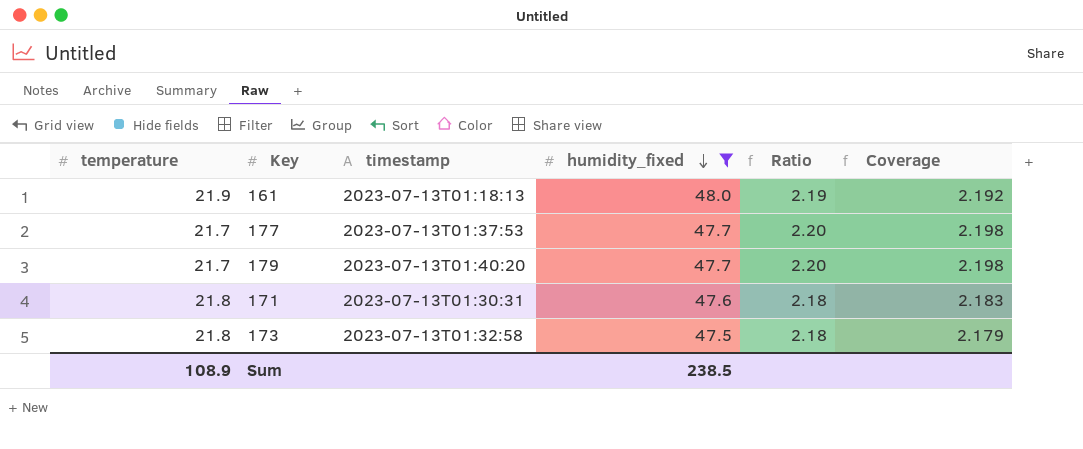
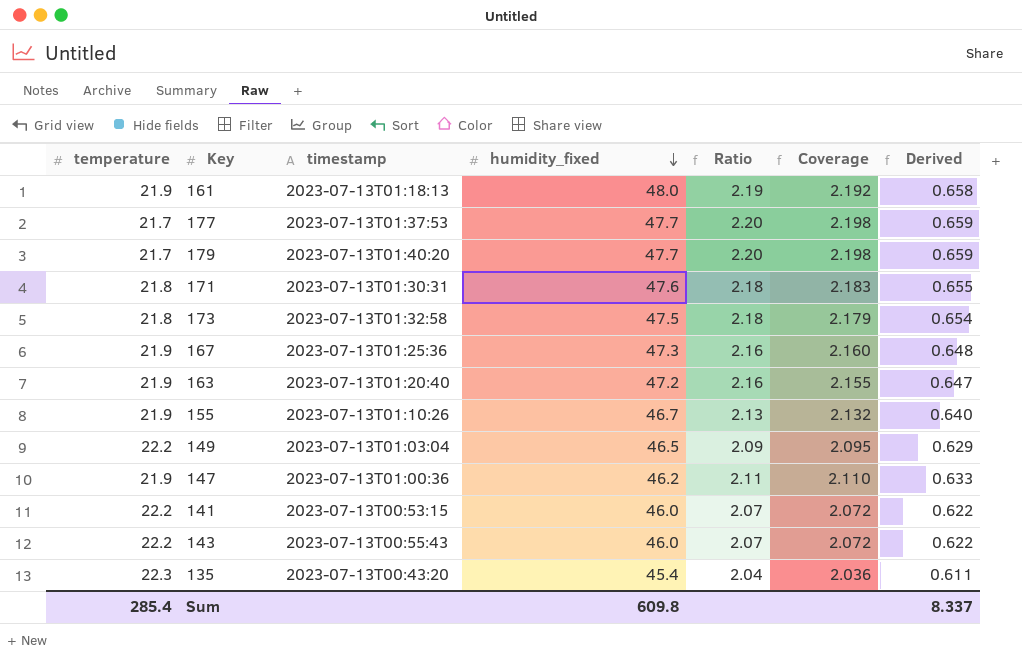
filter: humidity_fixed >= 47.5 -> none
column Derived | formula: none -> [Coverage] * 0.3
Sum | temperature: 108.9 -> 285.4
Sum | humidity_fixed: 238.5 -> 609.8

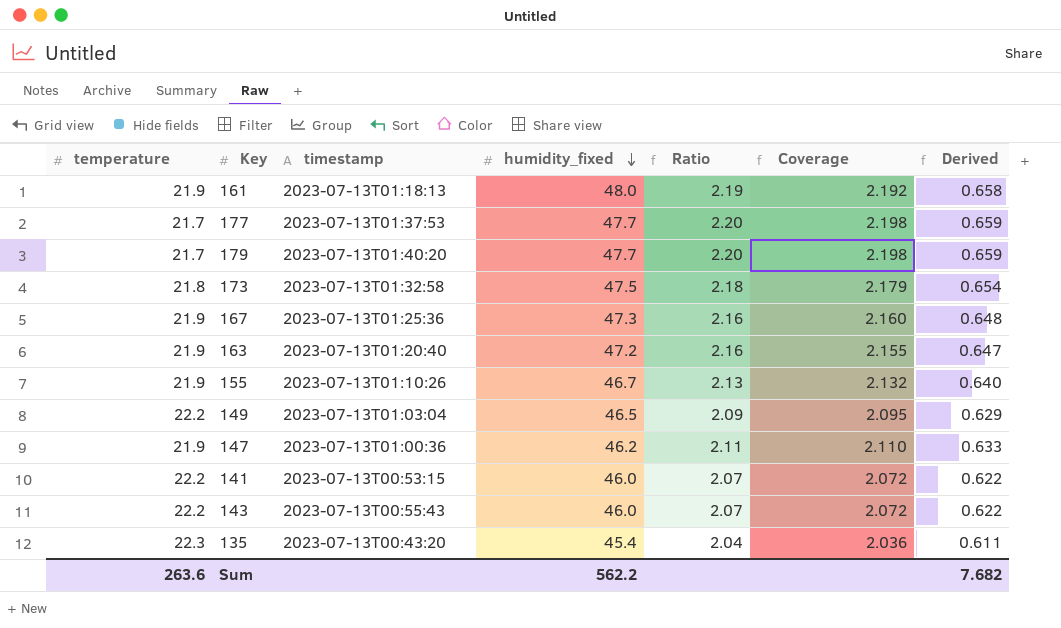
row 171: 21.8 | 2023-07-13T01:30:31 | 47.6 | 2.18 | 2.183 | 0.655 -> none
Sum | temperature: 285.4 -> 263.6
Sum | humidity_fixed: 609.8 -> 562.2
Sum | Derived: 8.337 -> 7.682

